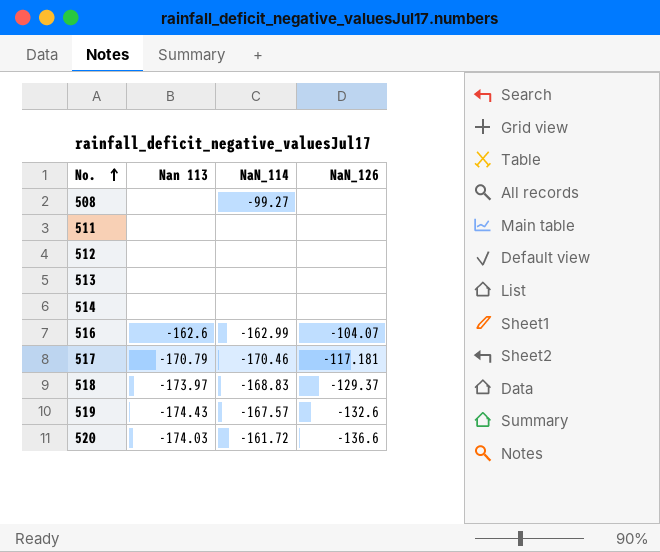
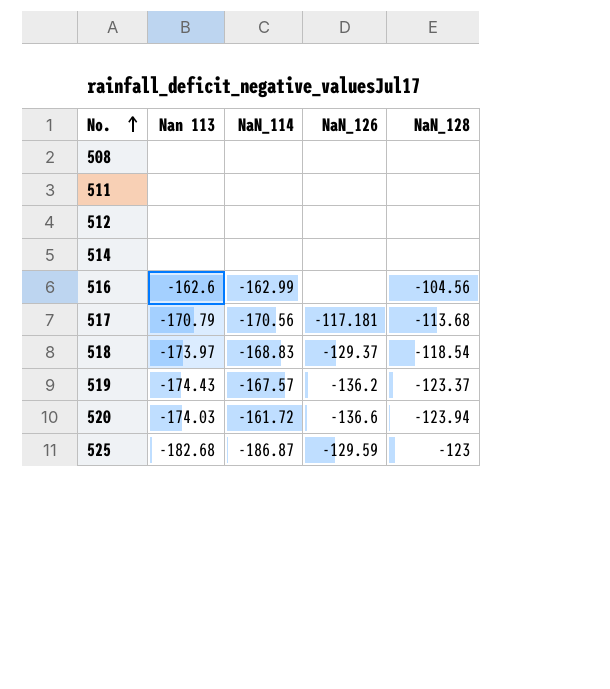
column NaN_128 | position: none -> 5
row 513: none | none | none -> none
508 | NaN_114: -99.27 -> none
516 | NaN_126: -104.07 -> none
517 | NaN_114: -170.46 -> -170.56
519 | NaN_126: -132.6 -> -136.2
row 525: none -> -182.68 | -186.87 | -129.59 | -123

